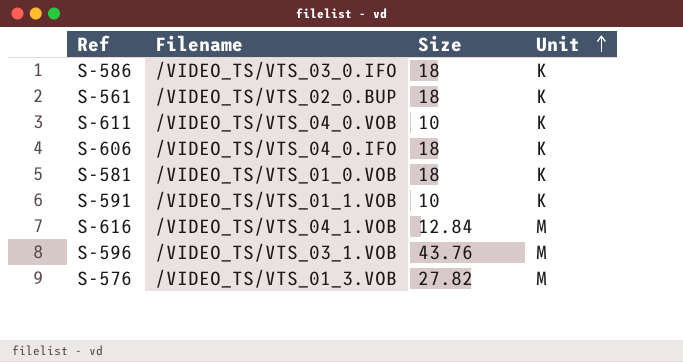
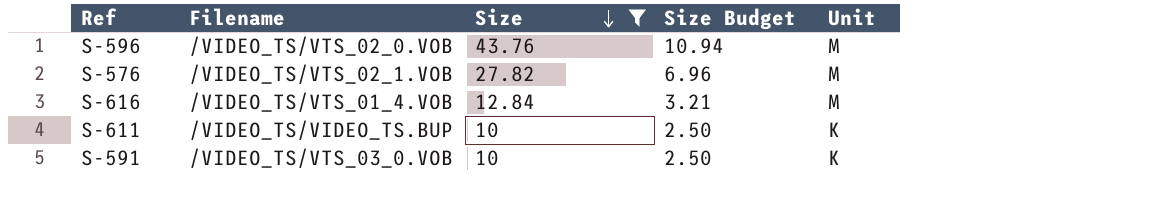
filter: none -> Size != 18
row order: Unit ascending -> Size descending
column Size Budget | formula: none -> [Size] * 0.25
S-596 | Filename: /VIDEO_TS/VTS_03_1.VOB -> /VIDEO_TS/VTS_02_0.VOB
S-576 | Filename: /VIDEO_TS/VTS_01_3.VOB -> /VIDEO_TS/VTS_02_1.VOB
S-616 | Filename: /VIDEO_TS/VTS_04_1.VOB -> /VIDEO_TS/VTS_01_4.VOB
S-611 | Filename: /VIDEO_TS/VTS_04_0.VOB -> /VIDEO_TS/VIDEO_TS.BUP
S-591 | Filename: /VIDEO_TS/VTS_01_1.VOB -> /VIDEO_TS/VTS_03_0.VOB

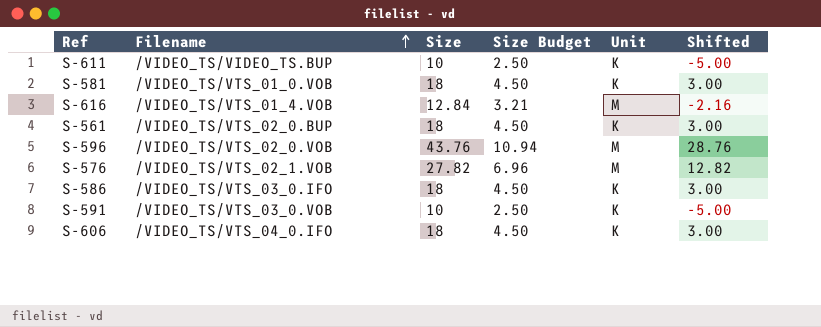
filter: Size != 18 -> none
row order: Size descending -> Filename ascending
column Shifted | formula: none -> [Size] - 15

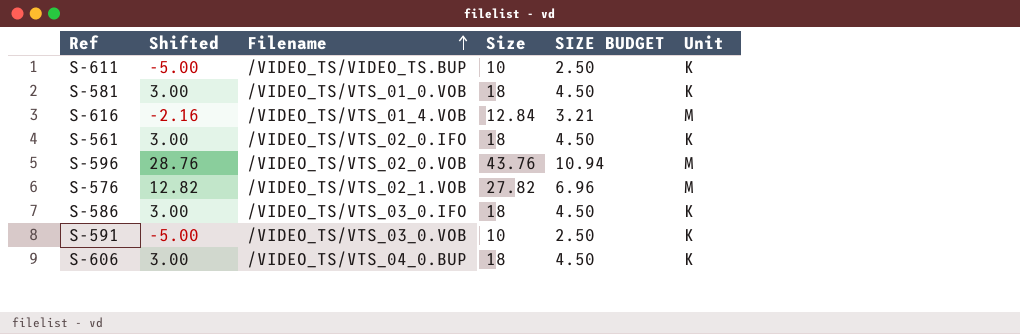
column Shifted | position: 6 -> 2
column name: Size Budget -> SIZE BUDGET
S-561 | Filename: /VIDEO_TS/VTS_02_0.BUP -> /VIDEO_TS/VTS_02_0.IFO
S-606 | Filename: /VIDEO_TS/VTS_04_0.IFO -> /VIDEO_TS/VTS_04_0.BUP

